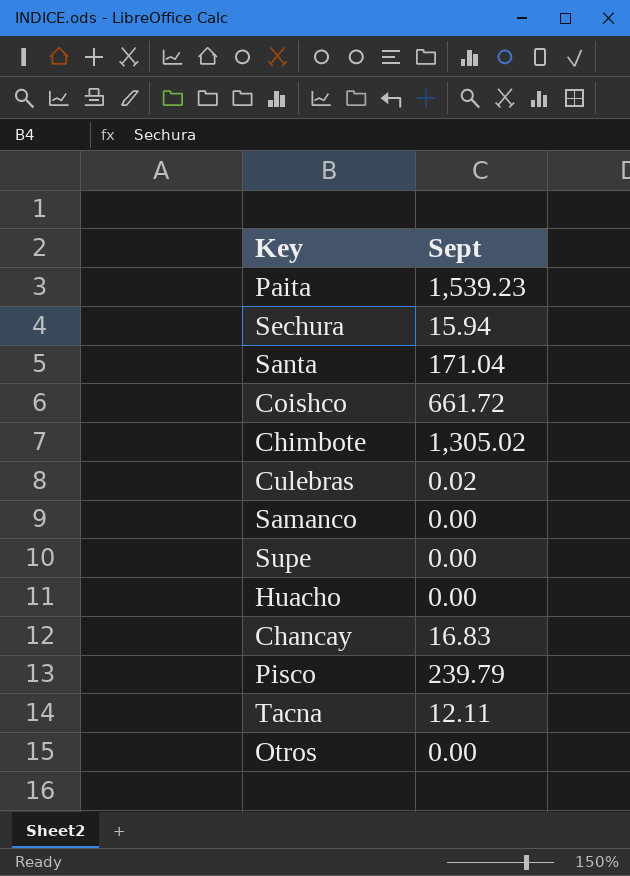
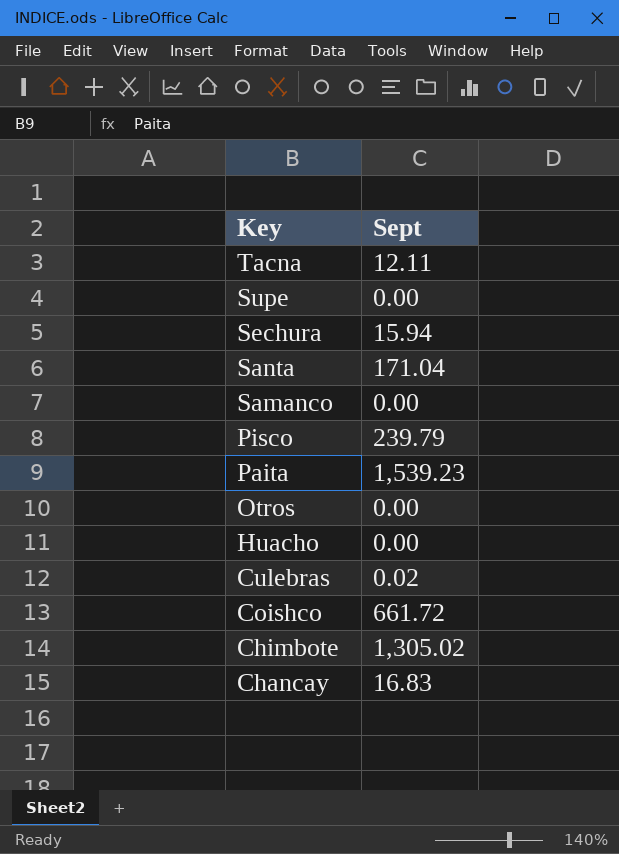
row order: none -> Key descending

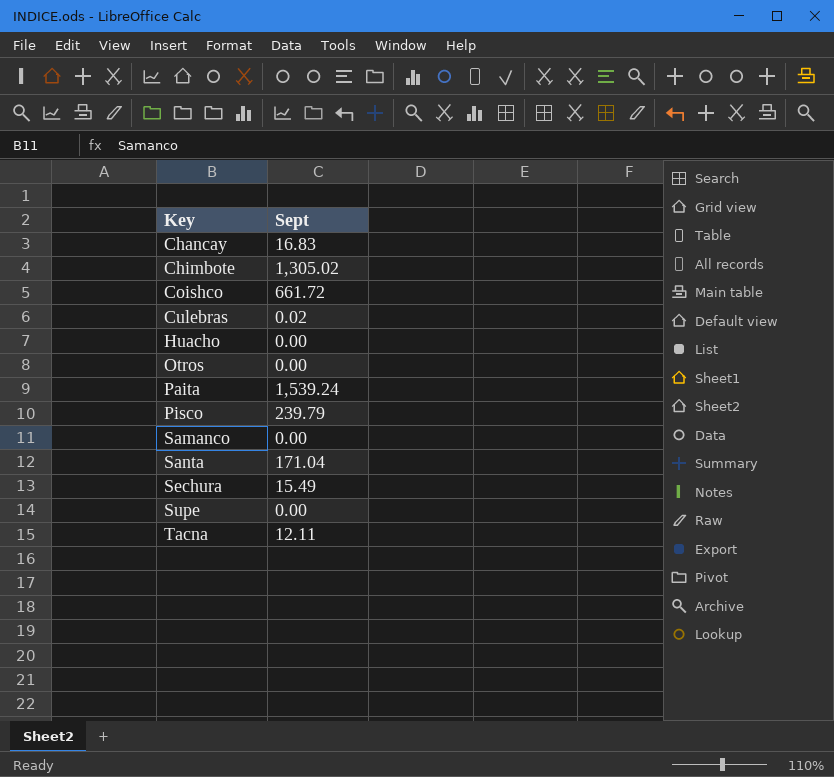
row order: Key descending -> Key ascending
Paita | Sept: 1,539.23 -> 1,539.24
Sechura | Sept: 15.94 -> 15.49

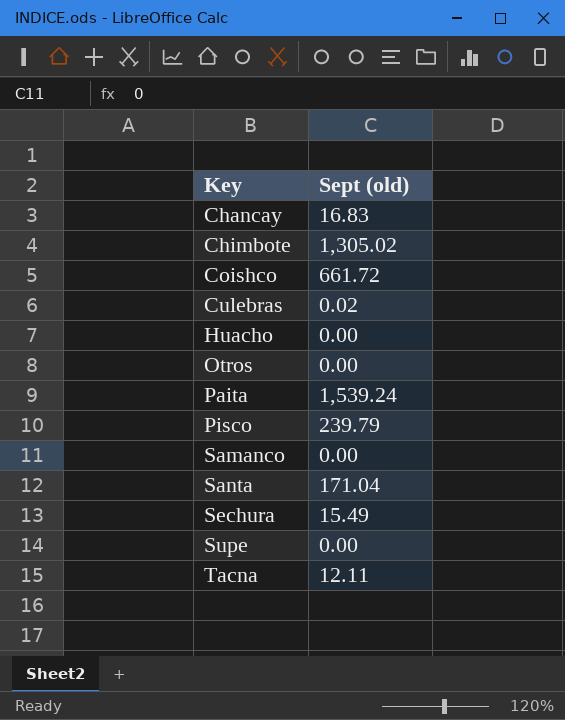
column name: Sept -> Sept (old)

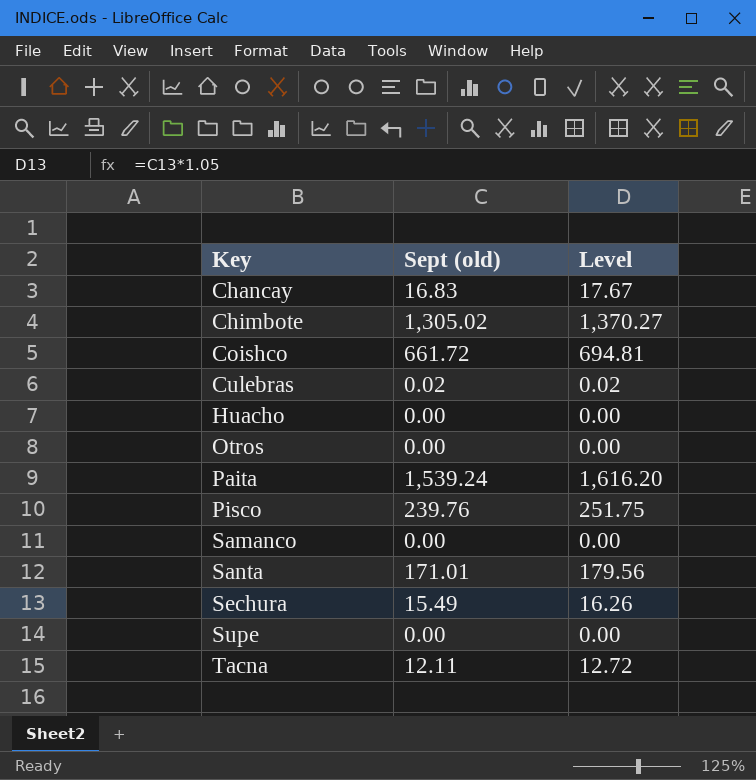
column Level | formula: none -> [Sept (old)] * 1.05
Pisco | Sept (old): 239.79 -> 239.76
Santa | Sept (old): 171.04 -> 171.01

